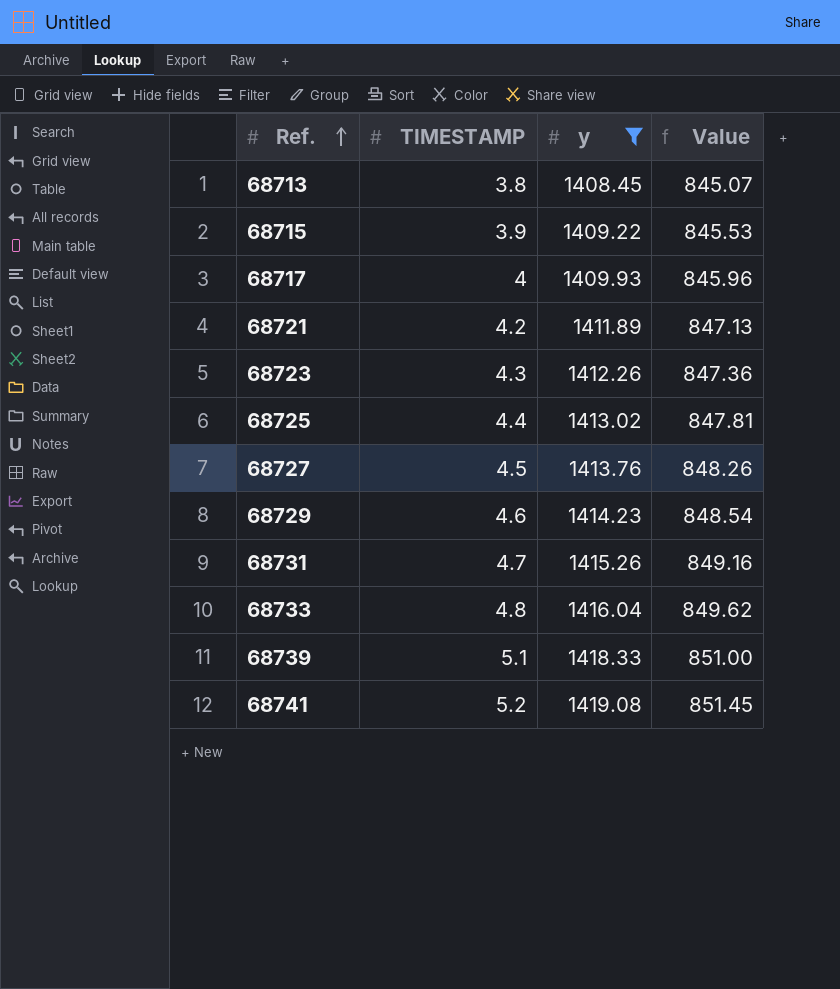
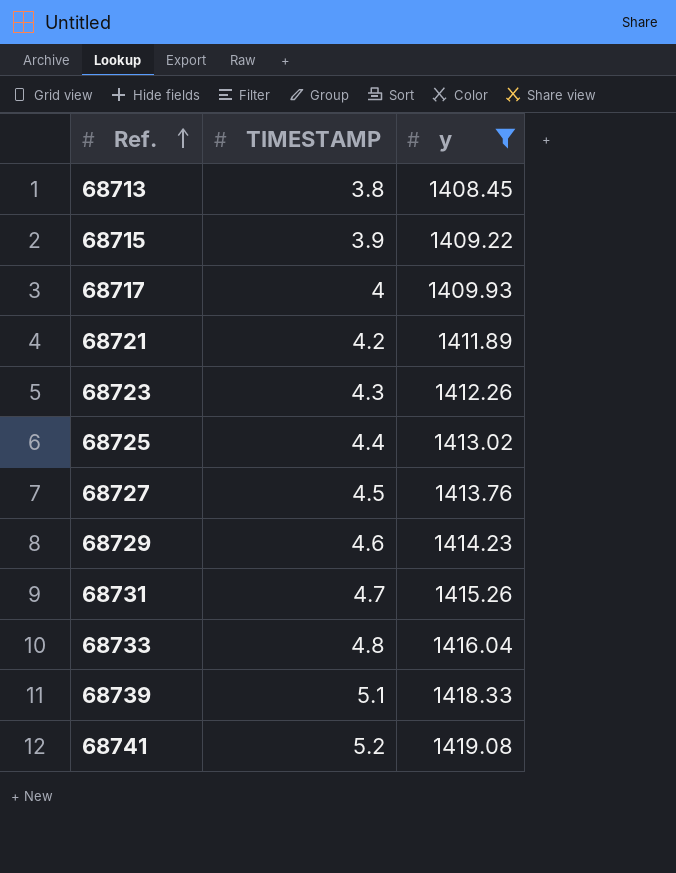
column Value | formula: [y] * 0.6 -> none

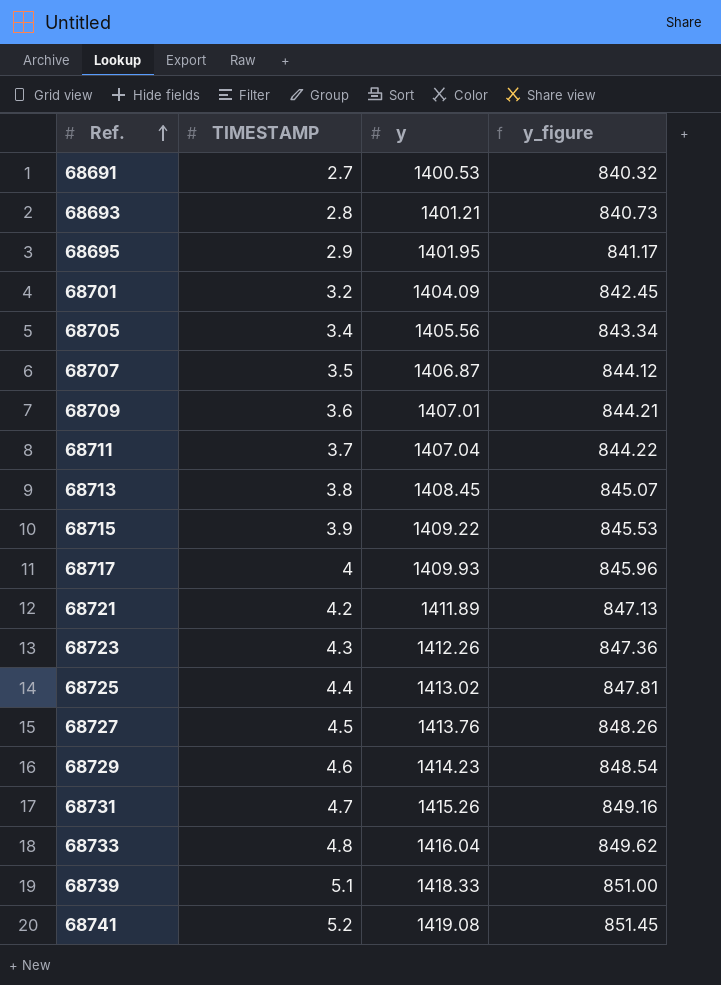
filter: y >= 1408.45 -> none
column y_figure | formula: none -> [y] * 0.6

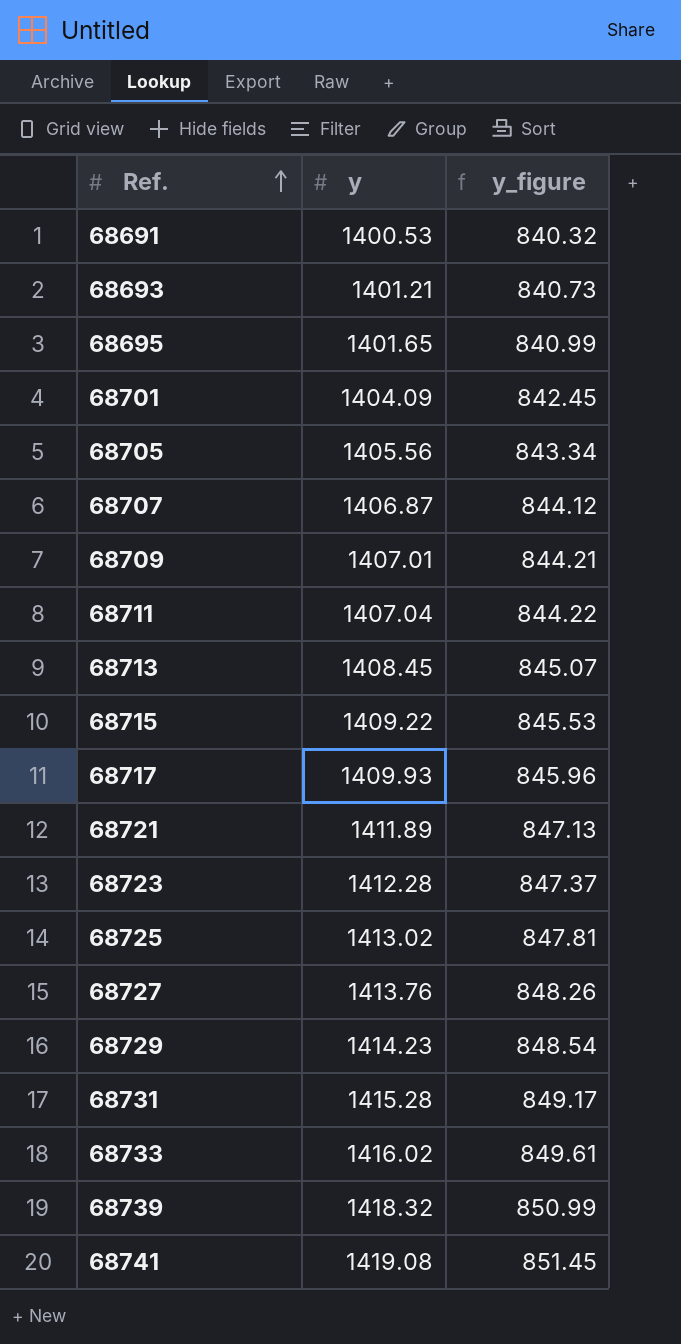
column TIMESTAMP | position: 2 -> none
68695 | y: 1401.95 -> 1401.65
68695 | y_figure: 841.17 -> 840.99
68723 | y: 1412.26 -> 1412.28
68723 | y_figure: 847.36 -> 847.37
68731 | y: 1415.26 -> 1415.28
68731 | y_figure: 849.16 -> 849.17
68733 | y: 1416.04 -> 1416.02
68733 | y_figure: 849.62 -> 849.61
68739 | y: 1418.33 -> 1418.32
68739 | y_figure: 851.00 -> 850.99

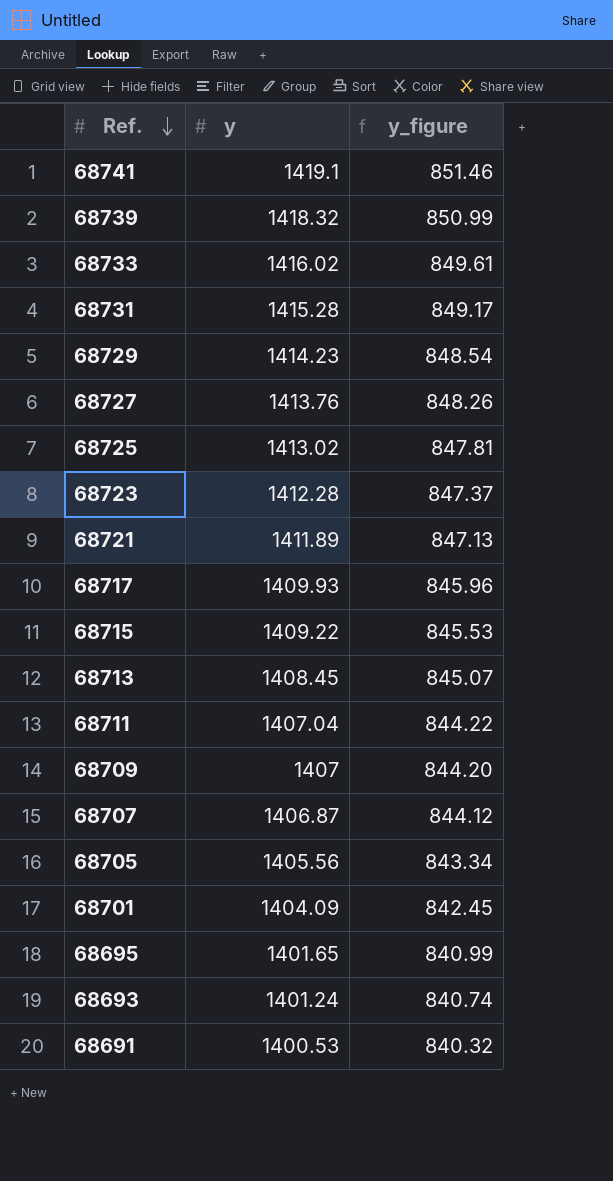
row order: Ref. ascending -> Ref. descending
68741 | y: 1419.08 -> 1419.1
68741 | y_figure: 851.45 -> 851.46
68709 | y: 1407.01 -> 1407
68709 | y_figure: 844.21 -> 844.20
68693 | y: 1401.21 -> 1401.24
68693 | y_figure: 840.73 -> 840.74

